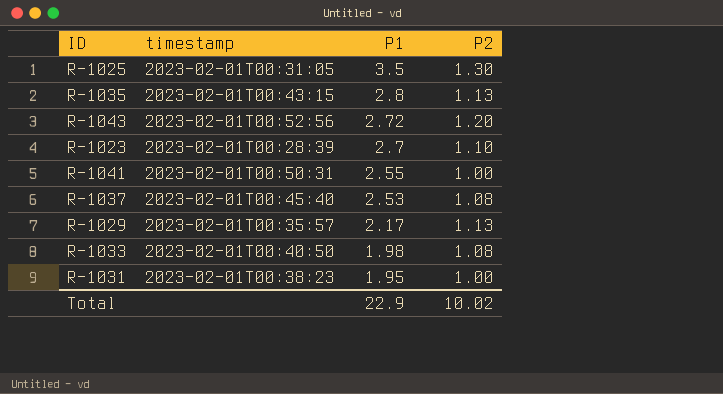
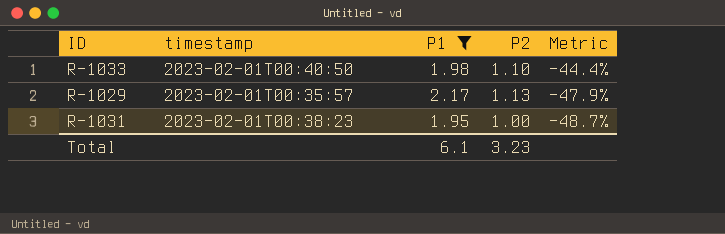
filter: none -> P1 <= 2.17
row order: P1 descending -> Metric descending
column Metric | formula: none -> ([P2] - [P1]) / [P1]
R-1033 | P2: 1.08 -> 1.10
Total | P1: 22.9 -> 6.1
Total | P2: 10.02 -> 3.23

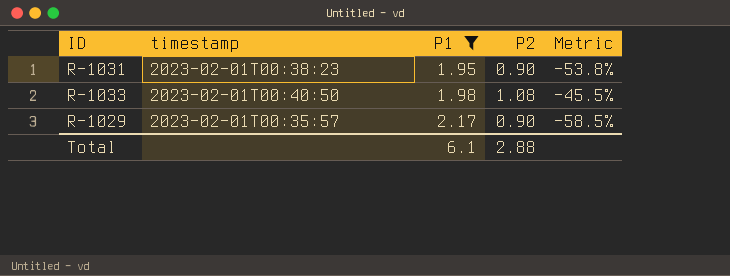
row order: Metric descending -> P1 ascending
R-1031 | P2: 1.00 -> 0.90
R-1031 | Metric: -48.7% -> -53.8%
R-1033 | P2: 1.10 -> 1.08
R-1033 | Metric: -44.4% -> -45.5%
R-1029 | P2: 1.13 -> 0.90
R-1029 | Metric: -47.9% -> -58.5%
Total | P2: 3.23 -> 2.88

